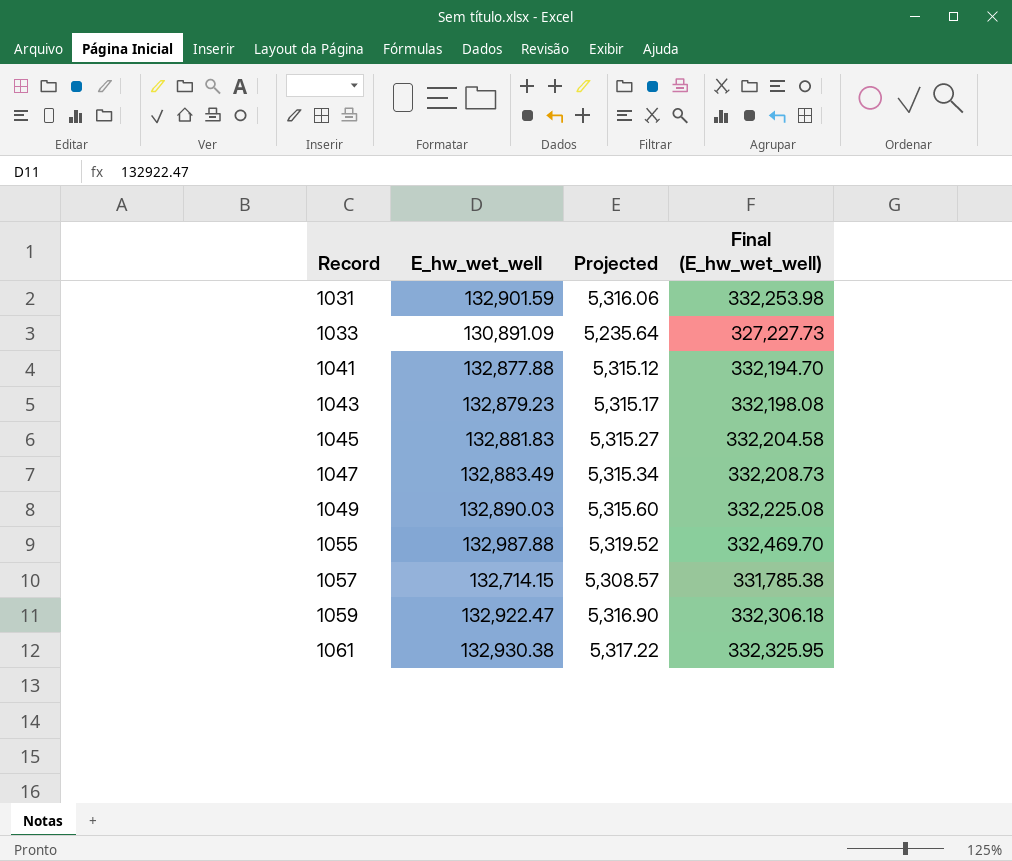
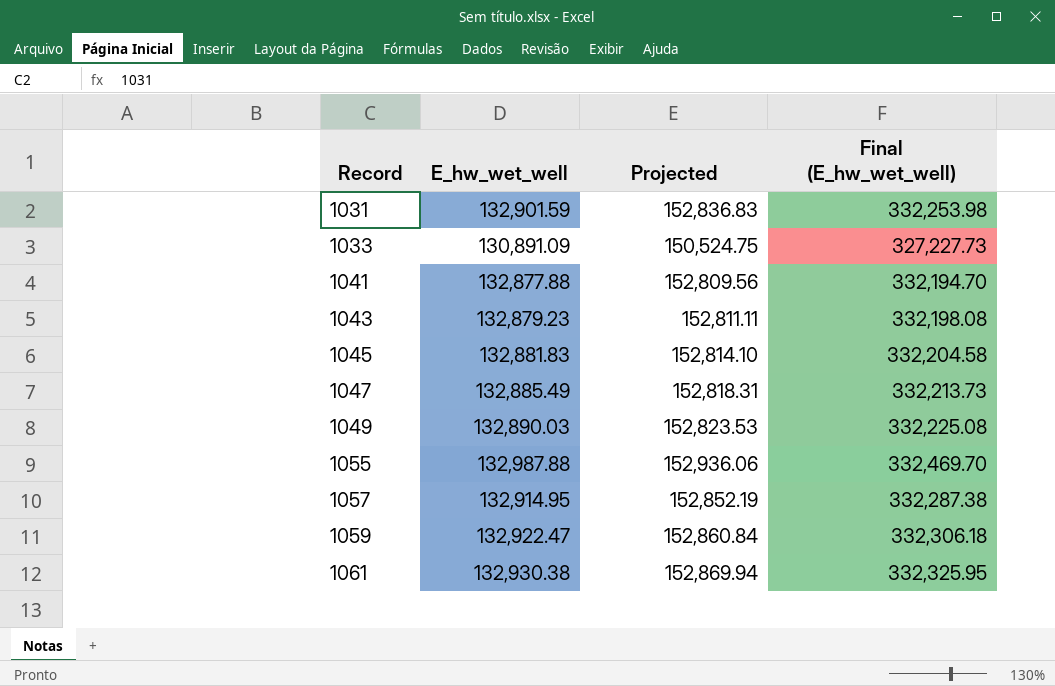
column Projected | formula: [E_hw_wet_well] * 0.04 -> [E_hw_wet_well] * 1.15
1047 | E_hw_wet_well: 132,883.49 -> 132,885.49
1047 | Final (E_hw_wet_well): 332,208.73 -> 332,213.73
1057 | E_hw_wet_well: 132,714.15 -> 132,914.95
1057 | Final (E_hw_wet_well): 331,785.38 -> 332,287.38

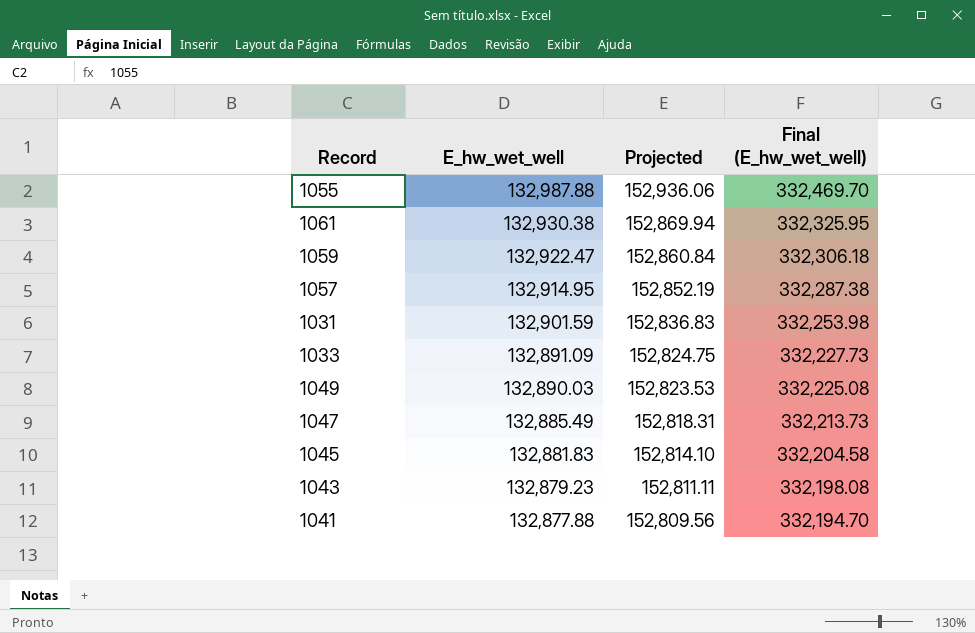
row order: Record ascending -> E_hw_wet_well descending
1033 | E_hw_wet_well: 130,891.09 -> 132,891.09
1033 | Projected: 150,524.75 -> 152,824.75
1033 | Final (E_hw_wet_well): 327,227.73 -> 332,227.73

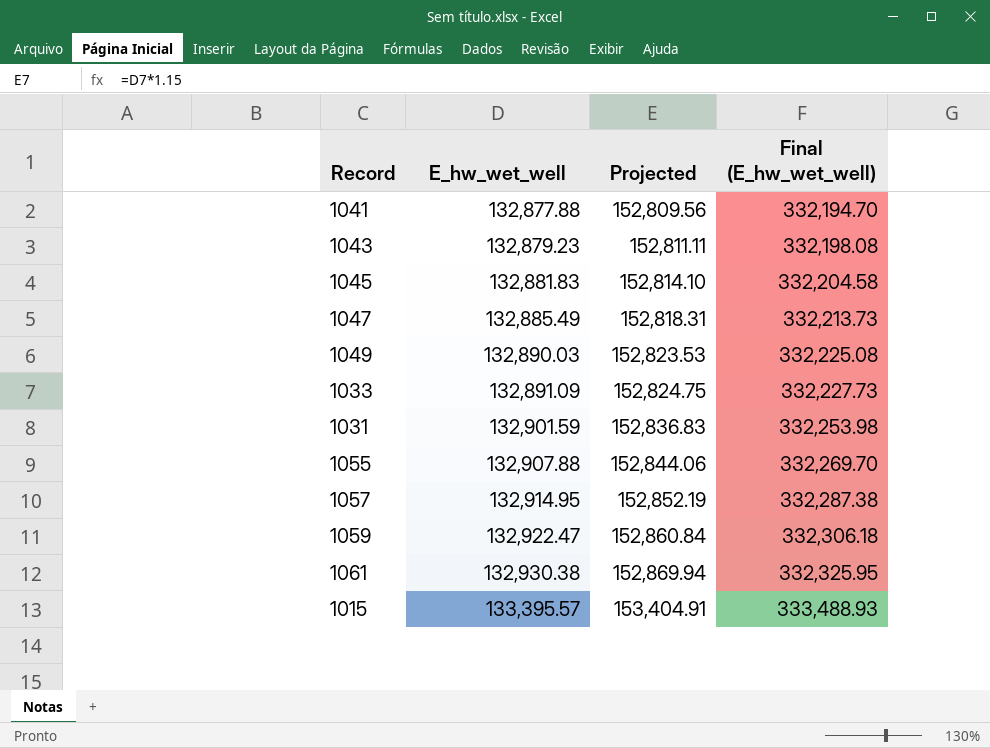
row order: E_hw_wet_well descending -> E_hw_wet_well ascending
1055 | E_hw_wet_well: 132,987.88 -> 132,907.88
1055 | Projected: 152,936.06 -> 152,844.06
1055 | Final (E_hw_wet_well): 332,469.70 -> 332,269.70
row 1015: none -> 133,395.57 | 153,404.91 | 333,488.93

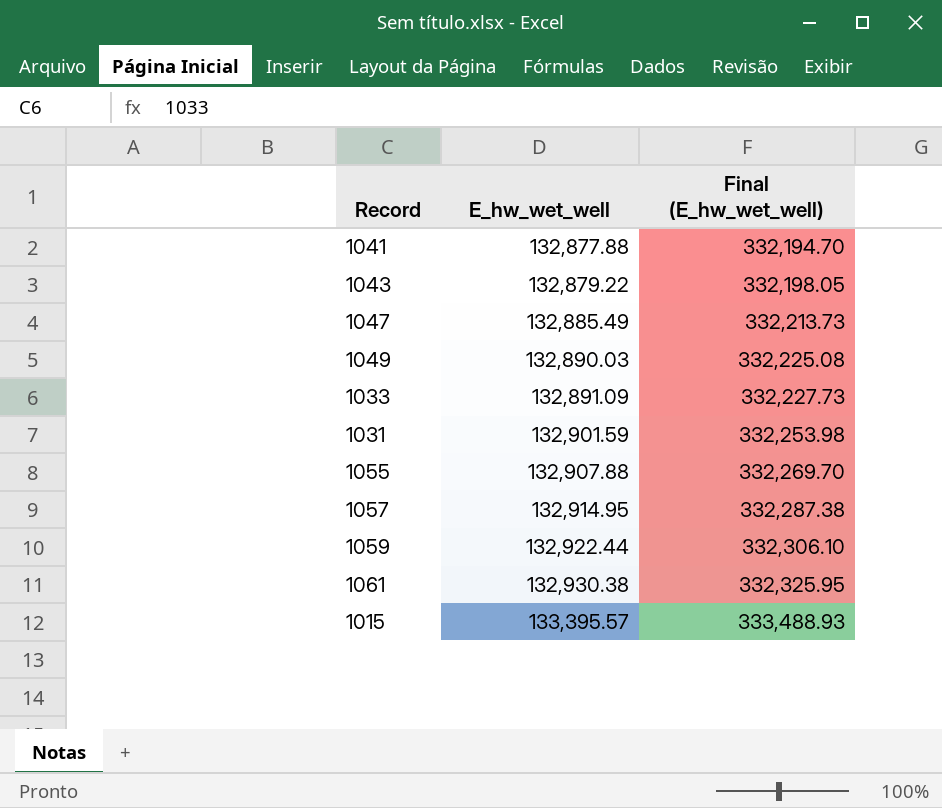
column Projected | formula: [E_hw_wet_well] * 1.15 -> none
row 1045: 132,881.83 | 152,814.10 | 332,204.58 -> none
1043 | E_hw_wet_well: 132,879.23 -> 132,879.22
1043 | Final (E_hw_wet_well): 332,198.08 -> 332,198.05
1059 | E_hw_wet_well: 132,922.47 -> 132,922.44
1059 | Final (E_hw_wet_well): 332,306.18 -> 332,306.10

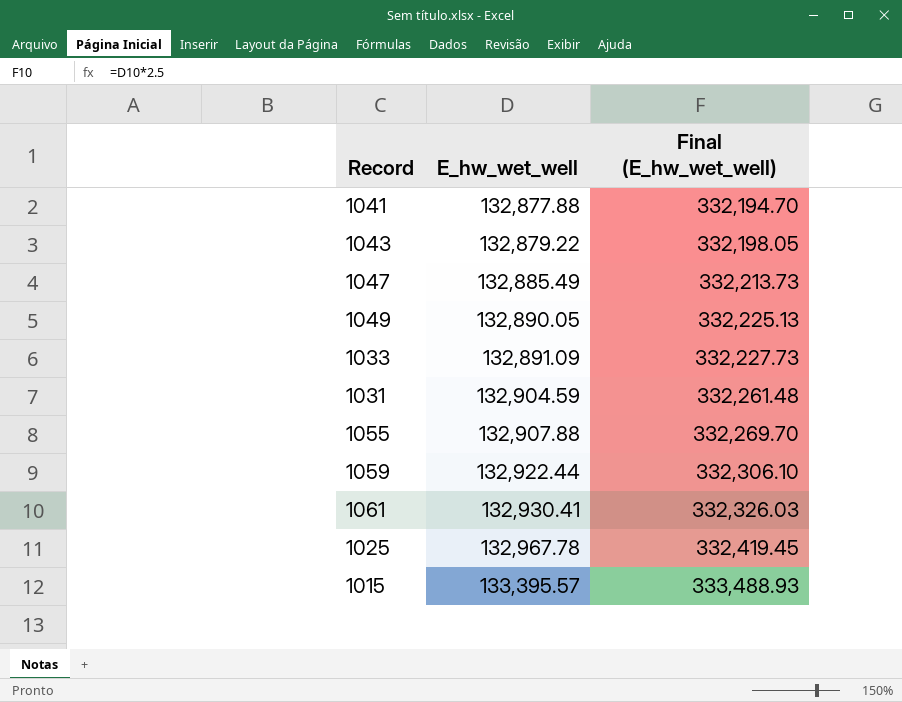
row 1057: 132,914.95 | 332,287.38 -> none
1049 | E_hw_wet_well: 132,890.03 -> 132,890.05
1049 | Final (E_hw_wet_well): 332,225.08 -> 332,225.13
1031 | E_hw_wet_well: 132,901.59 -> 132,904.59
1031 | Final (E_hw_wet_well): 332,253.98 -> 332,261.48
1061 | E_hw_wet_well: 132,930.38 -> 132,930.41
1061 | Final (E_hw_wet_well): 332,325.95 -> 332,326.03
row 1025: none -> 132,967.78 | 332,419.45

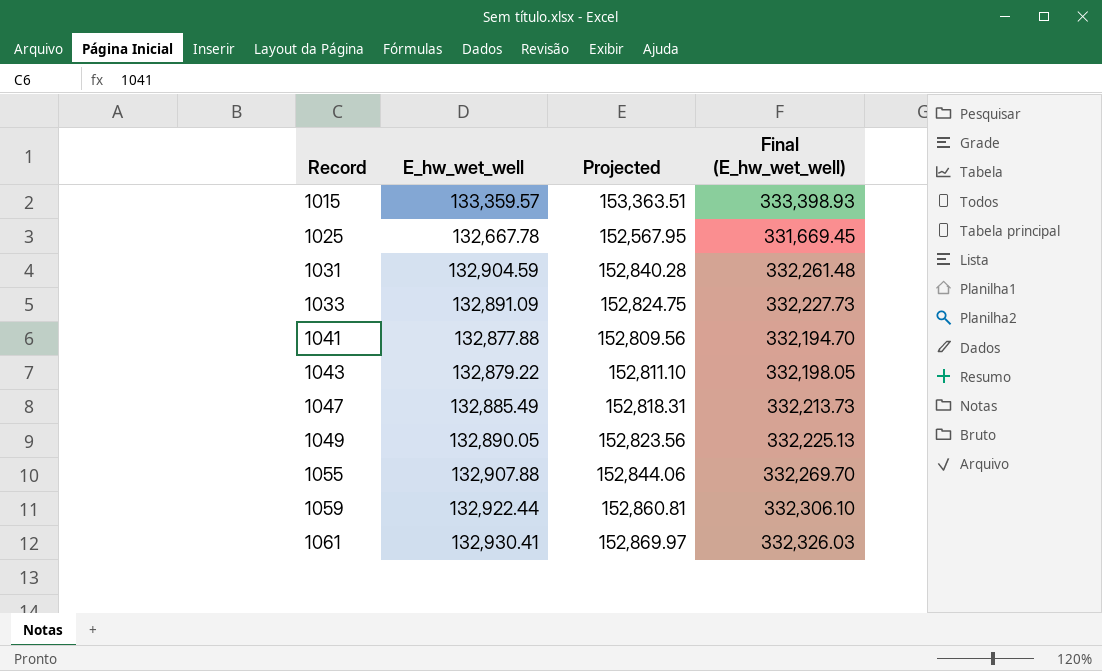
row order: E_hw_wet_well ascending -> Record ascending
column Projected | formula: none -> [E_hw_wet_well] * 1.15
1015 | E_hw_wet_well: 133,395.57 -> 133,359.57
1015 | Final (E_hw_wet_well): 333,488.93 -> 333,398.93
1025 | E_hw_wet_well: 132,967.78 -> 132,667.78
1025 | Final (E_hw_wet_well): 332,419.45 -> 331,669.45

